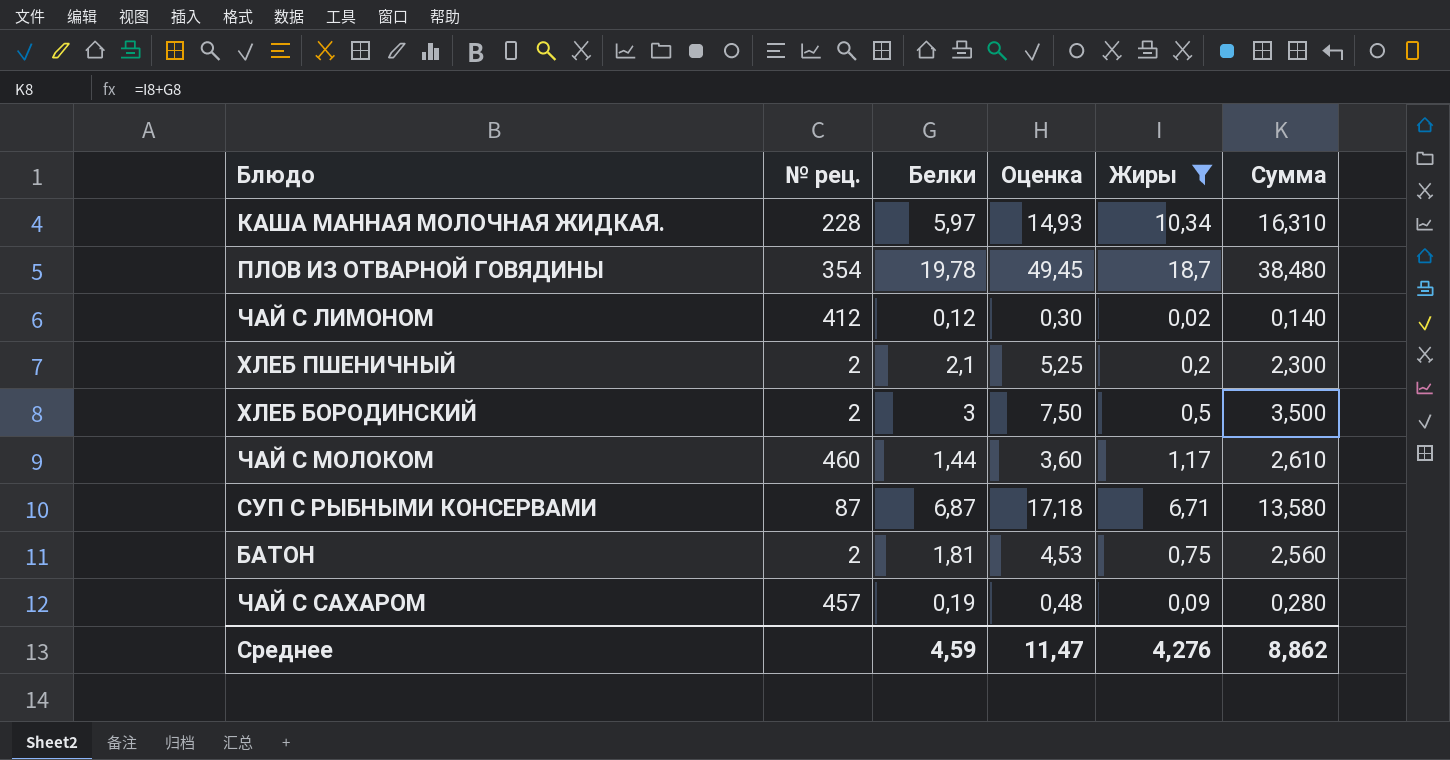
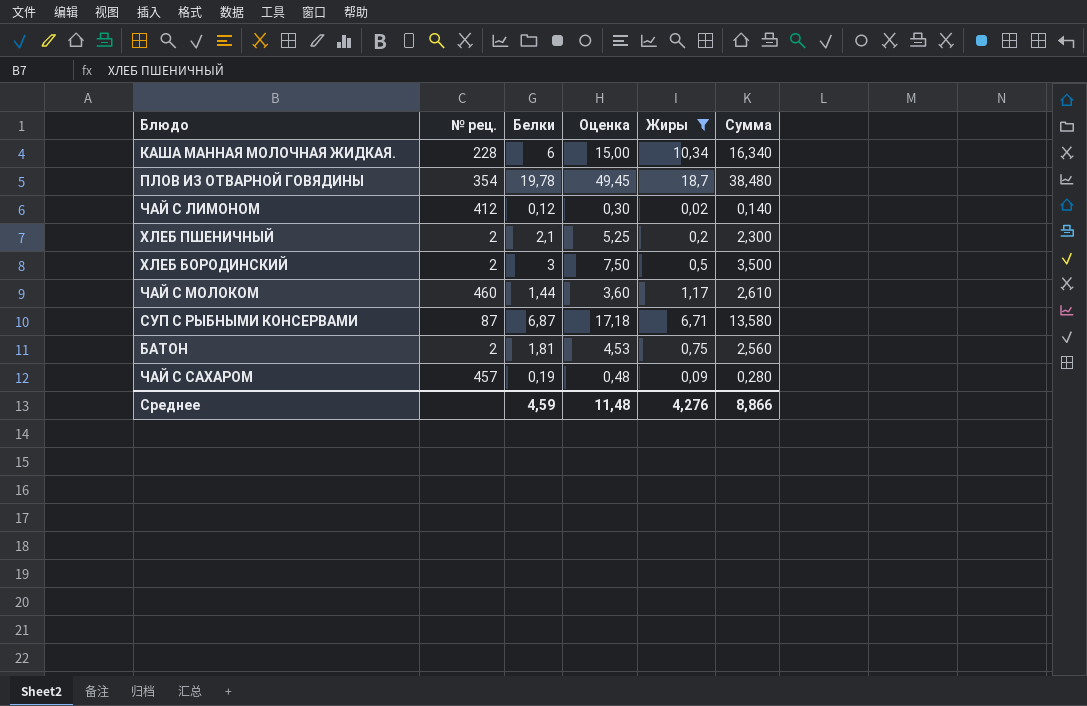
КАША МАННАЯ МОЛОЧНАЯ ЖИДКАЯ. | Белки: 5,97 -> 6
КАША МАННАЯ МОЛОЧНАЯ ЖИДКАЯ. | Оценка: 14,93 -> 15,00
КАША МАННАЯ МОЛОЧНАЯ ЖИДКАЯ. | Сумма: 16,310 -> 16,340
Среднее | Оценка: 11,47 -> 11,48
Среднее | Сумма: 8,862 -> 8,866

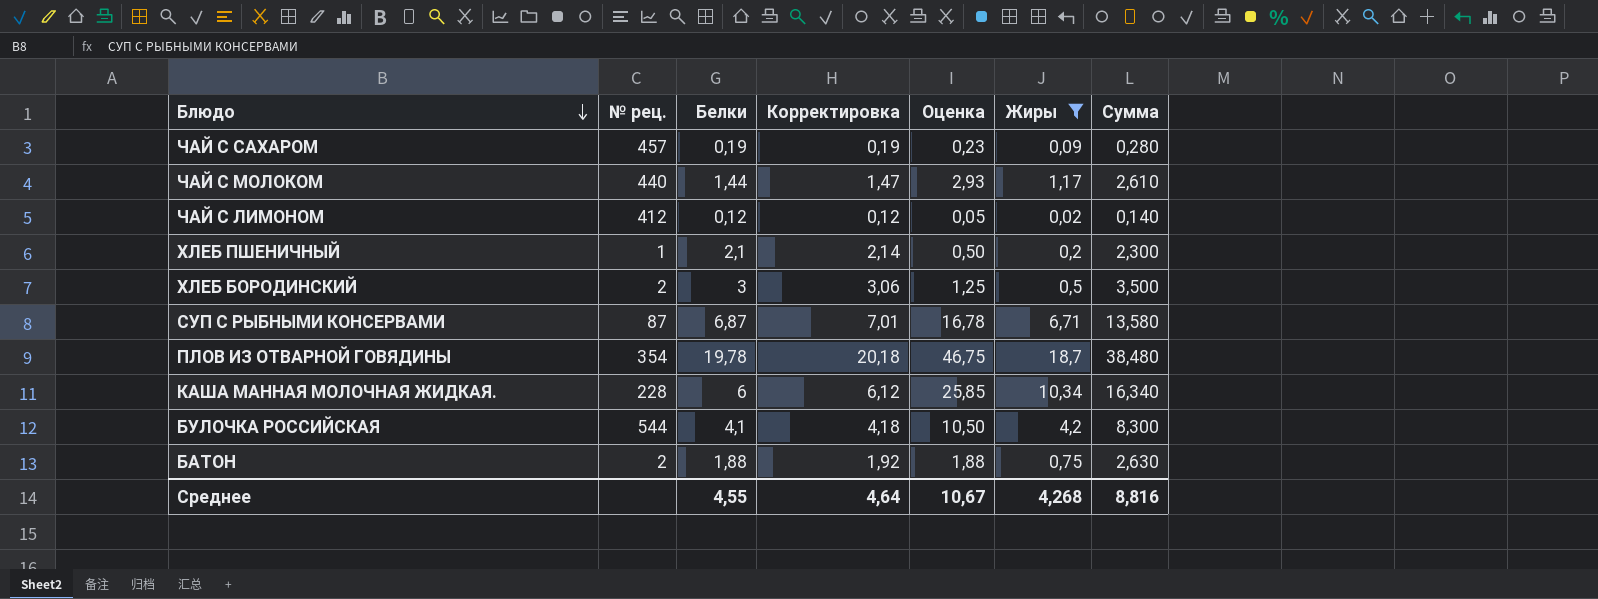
row order: none -> Блюдо descending
column Корректировка | formula: none -> [Белки] * 1,02
column Оценка | formula: [Белки] * 2,5 -> [Жиры] * 2,5
ЧАЙ С МОЛОКОМ | № рец.: 460 -> 440
ХЛЕБ ПШЕНИЧНЫЙ | № рец.: 2 -> 1
row БУЛОЧКА РОССИЙСКАЯ: none -> 544 | 4,1 | 4,18 | 10,50 | 4,2 | 8,300
БАТОН | Белки: 1,81 -> 1,88
БАТОН | Сумма: 2,560 -> 2,630
Среднее | Белки: 4,59 -> 4,55
Среднее | Оценка: 11,48 -> 10,67
Среднее | Жиры: 4,276 -> 4,268
Среднее | Сумма: 8,866 -> 8,816

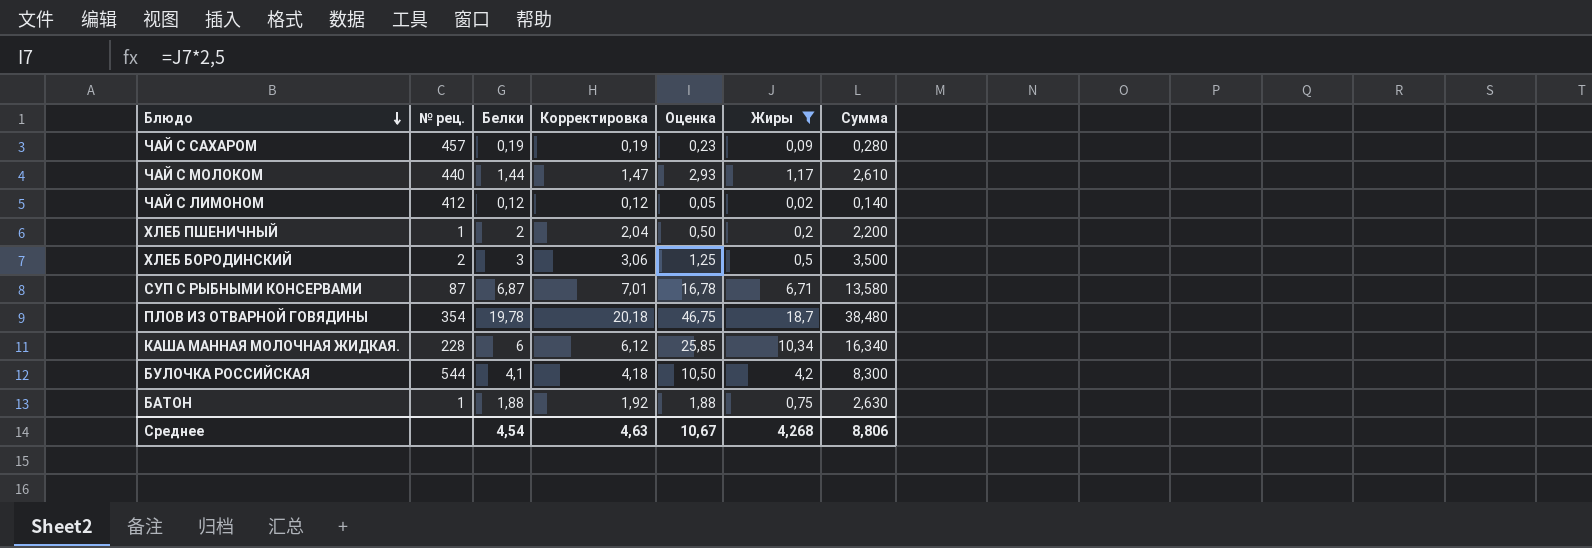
ХЛЕБ ПШЕНИЧНЫЙ | Белки: 2,1 -> 2
ХЛЕБ ПШЕНИЧНЫЙ | Корректировка: 2,14 -> 2,04
ХЛЕБ ПШЕНИЧНЫЙ | Сумма: 2,300 -> 2,200
БАТОН | № рец.: 2 -> 1
Среднее | Белки: 4,55 -> 4,54
Среднее | Корректировка: 4,64 -> 4,63
Среднее | Сумма: 8,816 -> 8,806

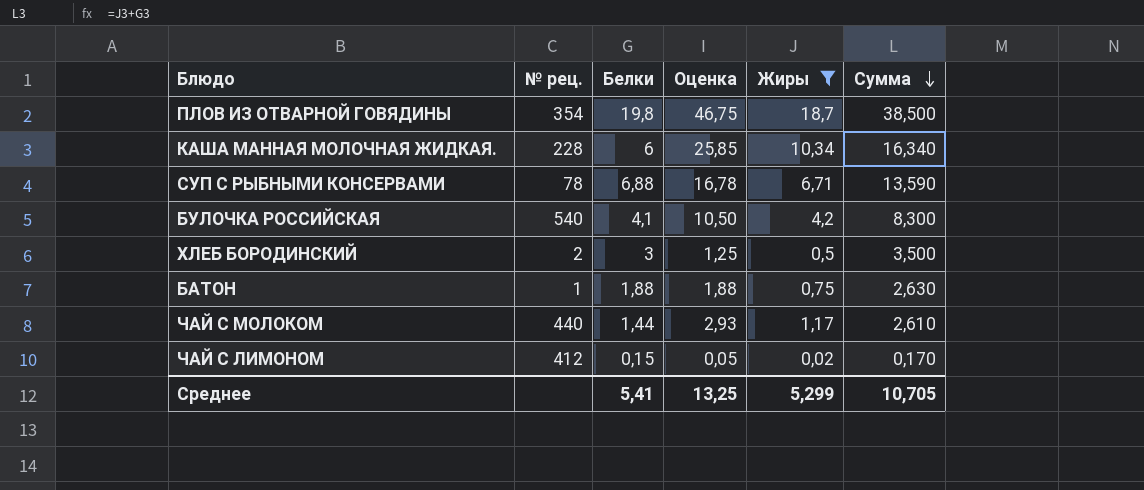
row order: Блюдо descending -> Сумма descending
column Корректировка | formula: [Белки] * 1,02 -> none
row ЧАЙ С САХАРОМ: 457 | 0,19 | 0,19 | 0,23 | 0,09 | 0,280 -> none
row ХЛЕБ ПШЕНИЧНЫЙ: 1 | 2 | 2,04 | 0,50 | 0,2 | 2,200 -> none
ПЛОВ ИЗ ОТВАРНОЙ ГОВЯДИНЫ | Белки: 19,78 -> 19,8
ПЛОВ ИЗ ОТВАРНОЙ ГОВЯДИНЫ | Сумма: 38,480 -> 38,500
СУП С РЫБНЫМИ КОНСЕРВАМИ | № рец.: 87 -> 78
СУП С РЫБНЫМИ КОНСЕРВАМИ | Белки: 6,87 -> 6,88
СУП С РЫБНЫМИ КОНСЕРВАМИ | Сумма: 13,580 -> 13,590
БУЛОЧКА РОССИЙСКАЯ | № рец.: 544 -> 540
ЧАЙ С ЛИМОНОМ | Белки: 0,12 -> 0,15
ЧАЙ С ЛИМОНОМ | Сумма: 0,140 -> 0,170
Среднее | Белки: 4,54 -> 5,41
Среднее | Оценка: 10,67 -> 13,25
Среднее | Жиры: 4,268 -> 5,299
Среднее | Сумма: 8,806 -> 10,705

